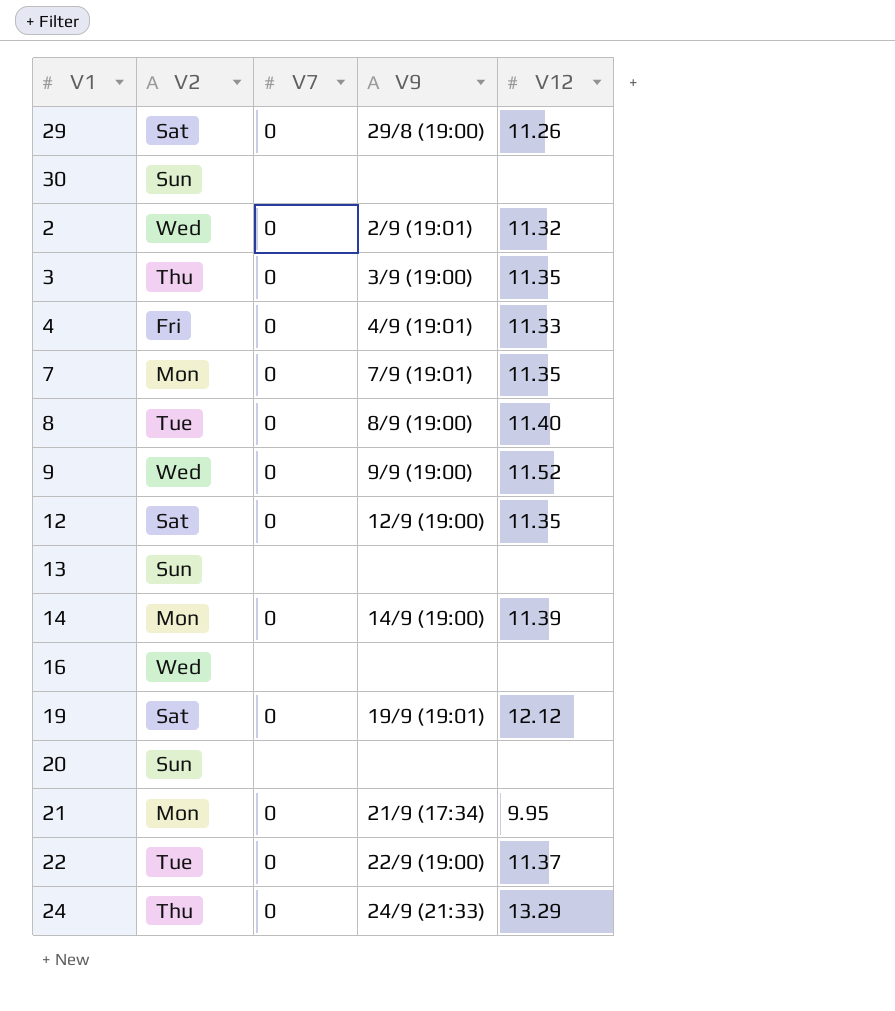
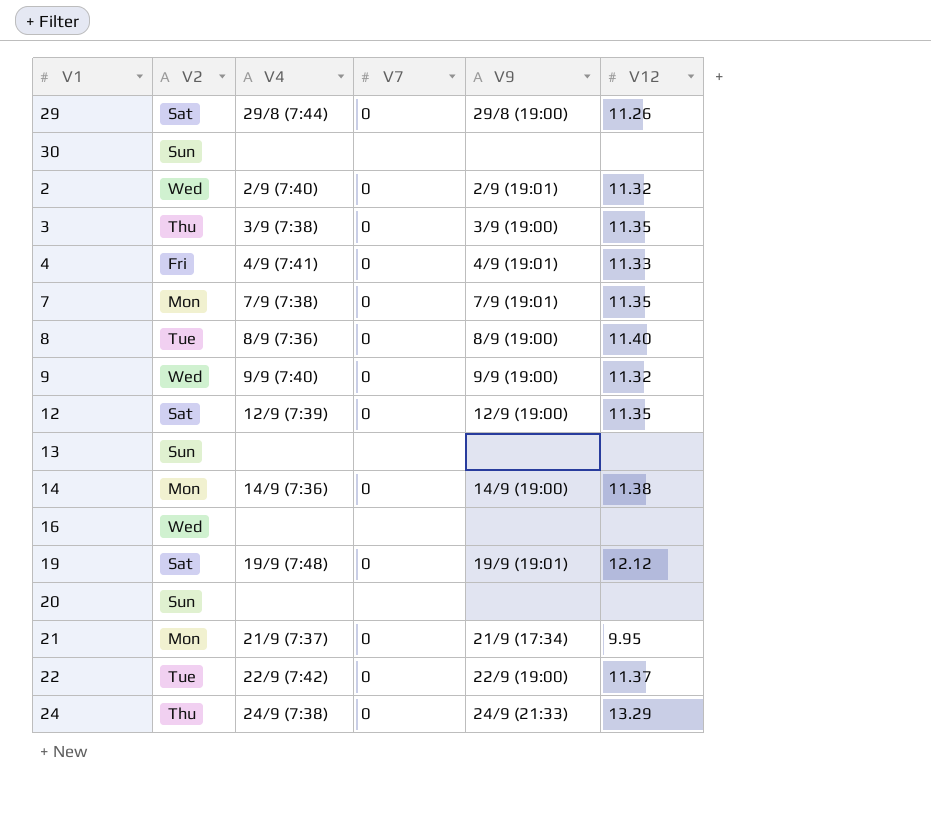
column V4 | position: none -> 3
9 | V12: 11.52 -> 11.32
14 | V12: 11.39 -> 11.38

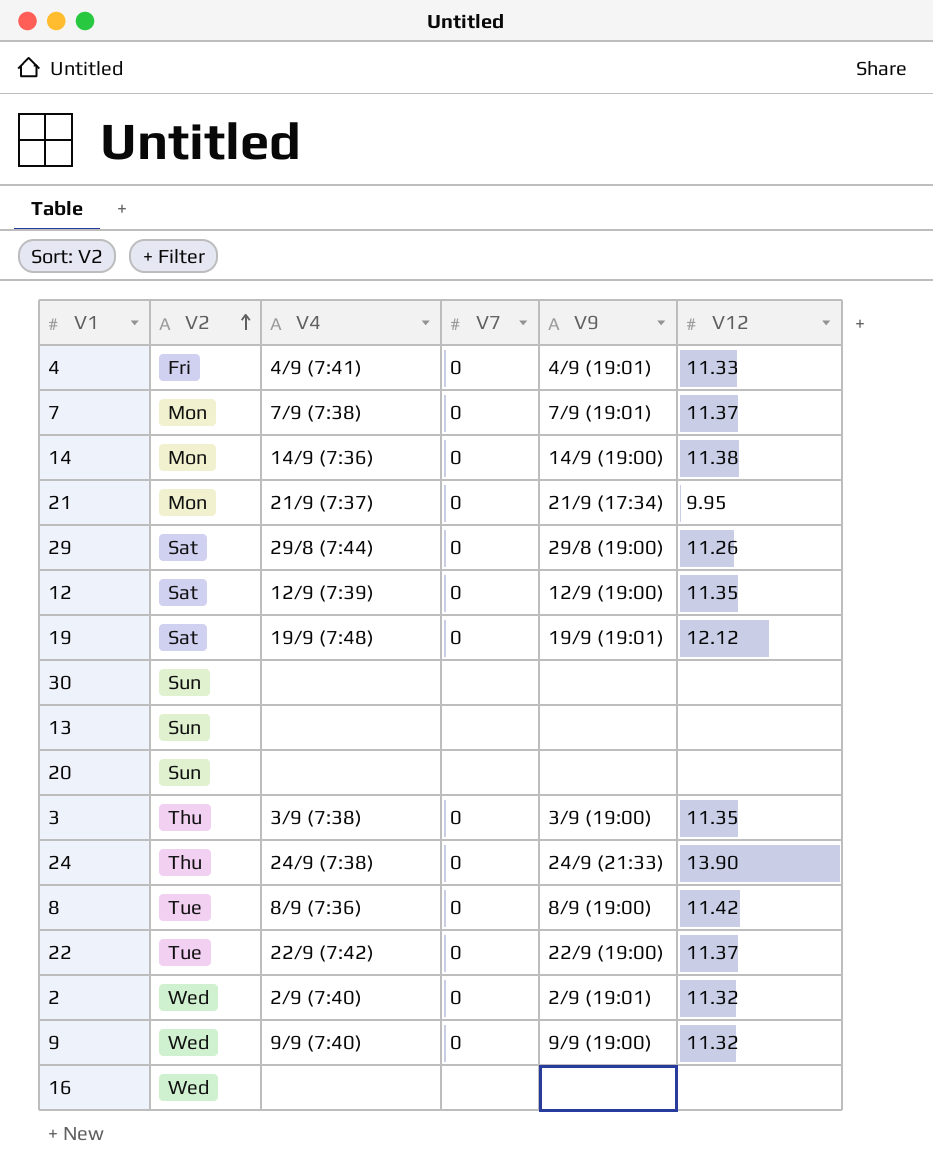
row order: none -> V2 ascending
7 | V12: 11.35 -> 11.37
24 | V12: 13.29 -> 13.90
8 | V12: 11.40 -> 11.42

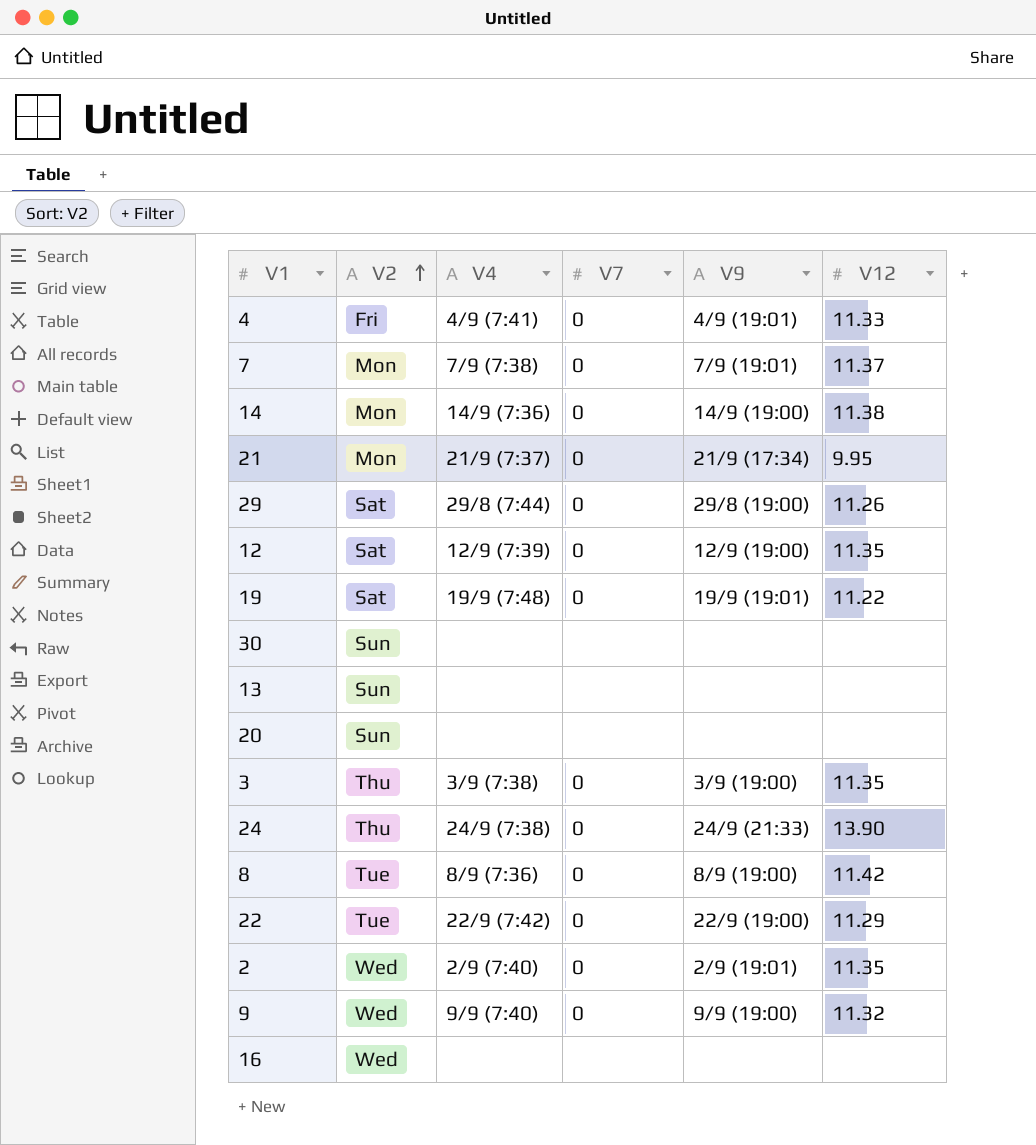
19 | V12: 12.12 -> 11.22
22 | V12: 11.37 -> 11.29
2 | V12: 11.32 -> 11.35

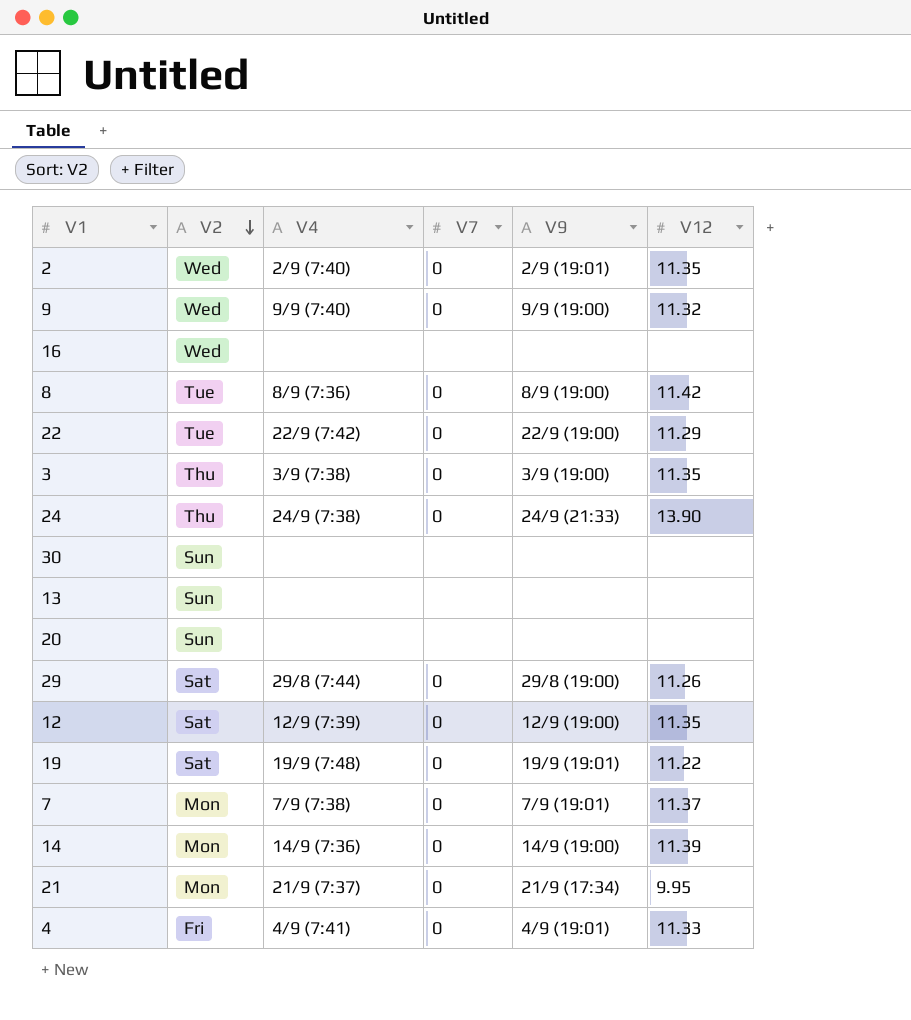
row order: V2 ascending -> V2 descending
14 | V12: 11.38 -> 11.39

